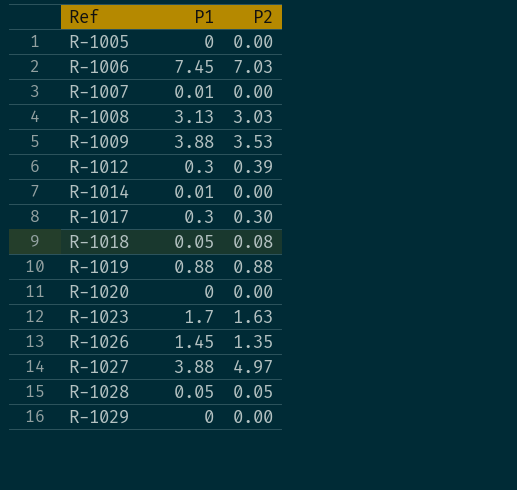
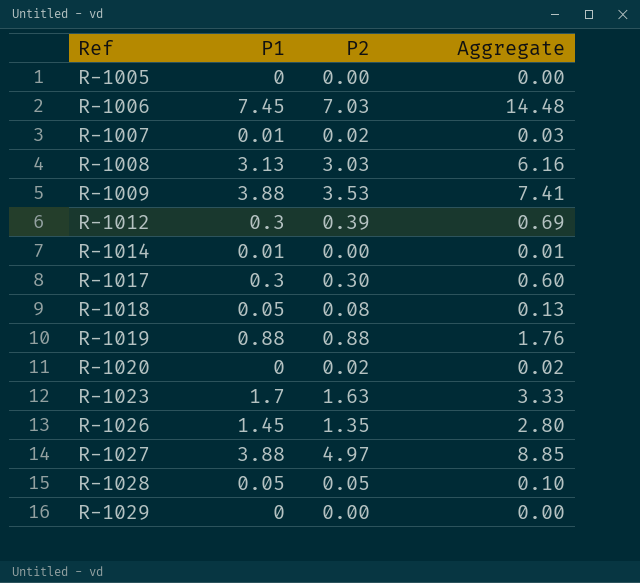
column Aggregate | formula: none -> [P1] + [P2]
R-1007 | P2: 0.00 -> 0.02
R-1020 | P2: 0.00 -> 0.02

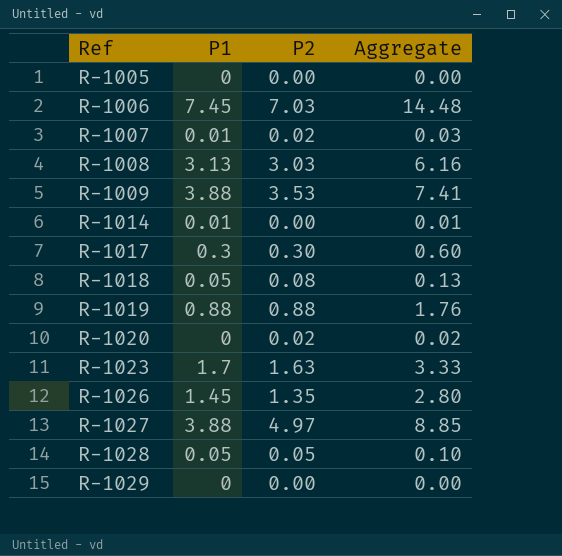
row R-1012: 0.3 | 0.39 | 0.69 -> none

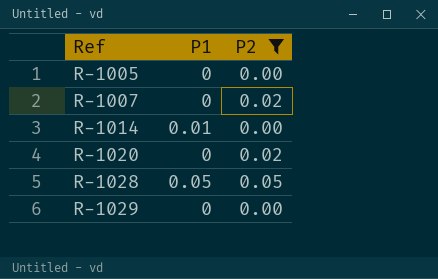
filter: none -> P2 <= 0.05
column Aggregate | formula: [P1] + [P2] -> none
R-1007 | P1: 0.01 -> 0

